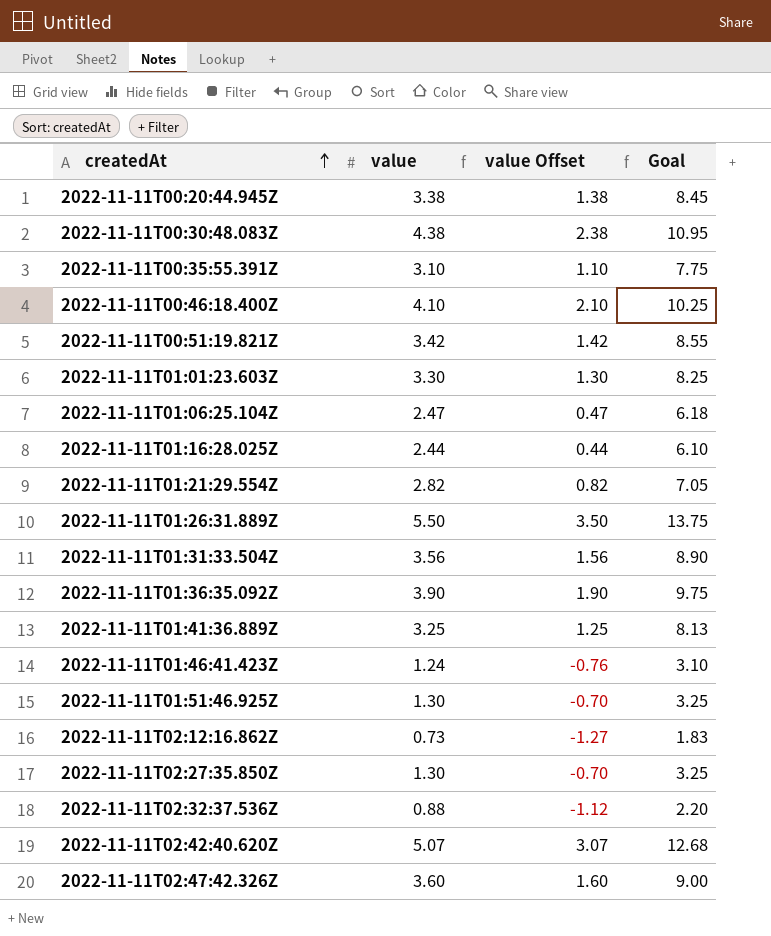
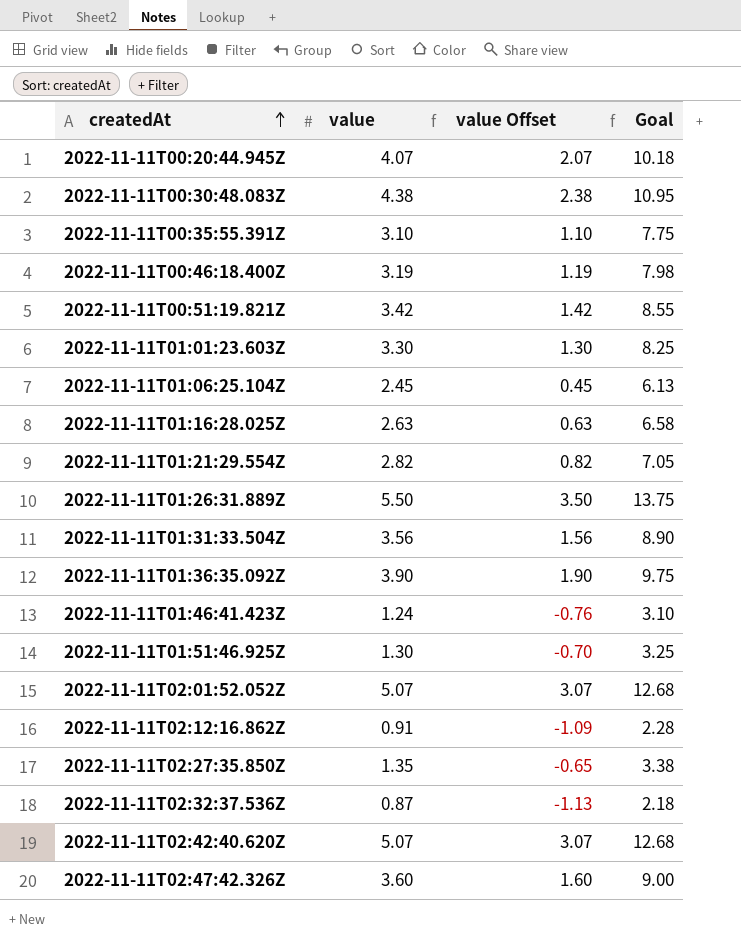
row 2022-11-11T01:41:36.889Z: 3.25 | 1.25 | 8.13 -> none
2022-11-11T00:20:44.945Z | value: 3.38 -> 4.07
2022-11-11T00:20:44.945Z | value Offset: 1.38 -> 2.07
2022-11-11T00:20:44.945Z | Goal: 8.45 -> 10.18
2022-11-11T00:46:18.400Z | value: 4.10 -> 3.19
2022-11-11T00:46:18.400Z | value Offset: 2.10 -> 1.19
2022-11-11T00:46:18.400Z | Goal: 10.25 -> 7.98
2022-11-11T01:06:25.104Z | value: 2.47 -> 2.45
2022-11-11T01:06:25.104Z | value Offset: 0.47 -> 0.45
2022-11-11T01:06:25.104Z | Goal: 6.18 -> 6.13
2022-11-11T01:16:28.025Z | value: 2.44 -> 2.63
2022-11-11T01:16:28.025Z | value Offset: 0.44 -> 0.63
2022-11-11T01:16:28.025Z | Goal: 6.10 -> 6.58
row 2022-11-11T02:01:52.052Z: none -> 5.07 | 3.07 | 12.68
2022-11-11T02:12:16.862Z | value: 0.73 -> 0.91
2022-11-11T02:12:16.862Z | value Offset: -1.27 -> -1.09
2022-11-11T02:12:16.862Z | Goal: 1.83 -> 2.28
2022-11-11T02:27:35.850Z | value: 1.30 -> 1.35
2022-11-11T02:27:35.850Z | value Offset: -0.70 -> -0.65
2022-11-11T02:27:35.850Z | Goal: 3.25 -> 3.38
2022-11-11T02:32:37.536Z | value: 0.88 -> 0.87
2022-11-11T02:32:37.536Z | value Offset: -1.12 -> -1.13
2022-11-11T02:32:37.536Z | Goal: 2.20 -> 2.18

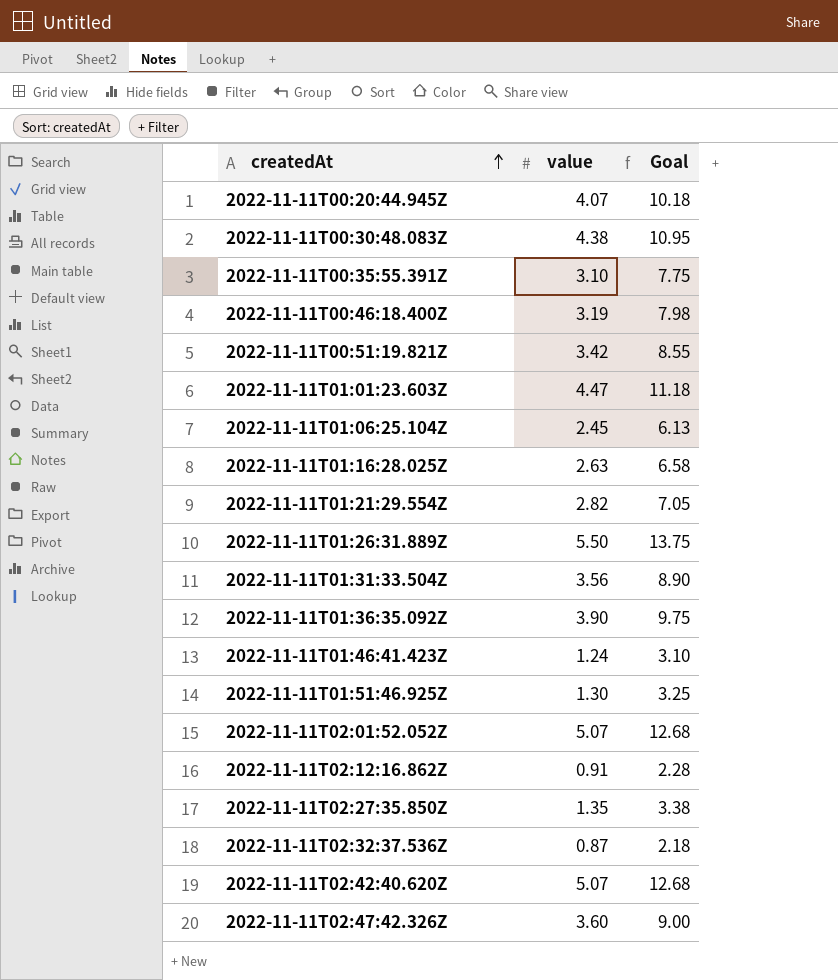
column value Offset | formula: [value] - 2 -> none
2022-11-11T01:01:23.603Z | value: 3.30 -> 4.47
2022-11-11T01:01:23.603Z | Goal: 8.25 -> 11.18

